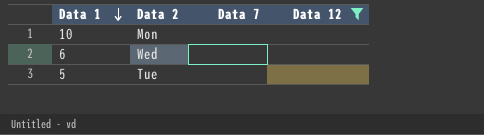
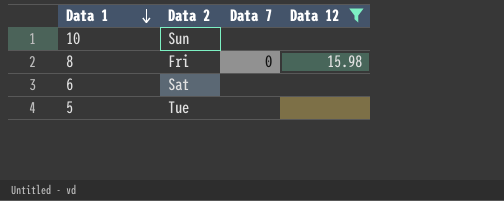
10 | Data 2: Mon -> Sun
row 8: none -> Fri | 0 | 15.98
6 | Data 2: Wed -> Sat

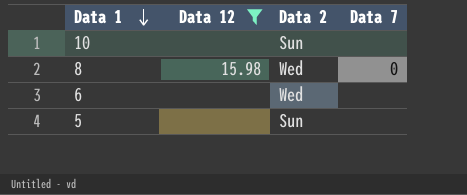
column Data 12 | position: 4 -> 2
8 | Data 2: Fri -> Wed
6 | Data 2: Sat -> Wed
5 | Data 2: Tue -> Sun

